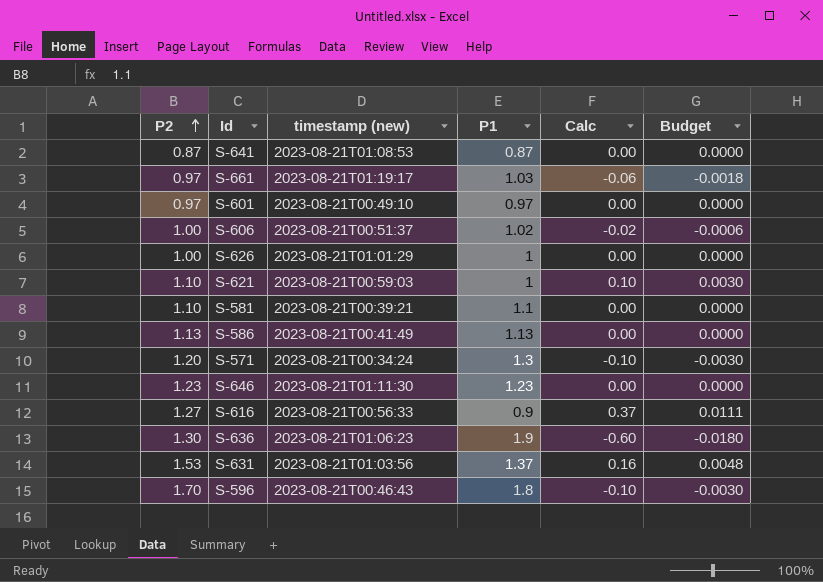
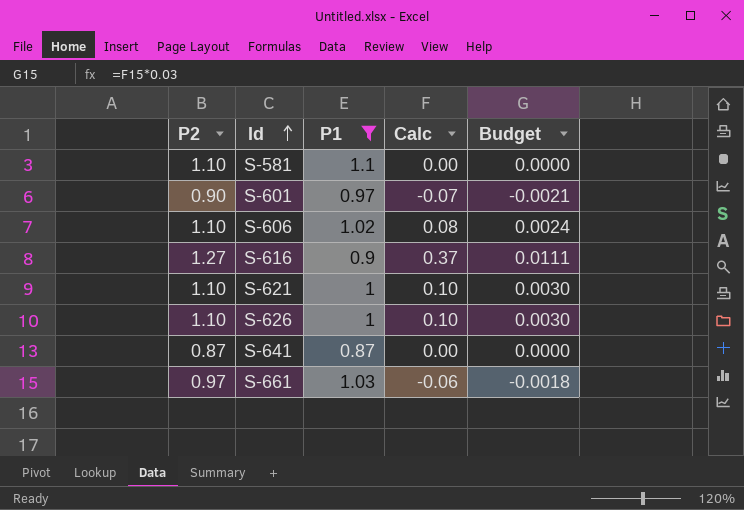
filter: none -> P1 <= 1.1
row order: P2 ascending -> Id ascending
column timestamp (new) | position: 3 -> none
S-601 | P2: 0.97 -> 0.90
S-601 | Calc: 0.00 -> -0.07
S-601 | Budget: 0.0000 -> -0.0021
S-606 | P2: 1.00 -> 1.10
S-606 | Calc: -0.02 -> 0.08
S-606 | Budget: -0.0006 -> 0.0024
S-626 | P2: 1.00 -> 1.10
S-626 | Calc: 0.00 -> 0.10
S-626 | Budget: 0.0000 -> 0.0030

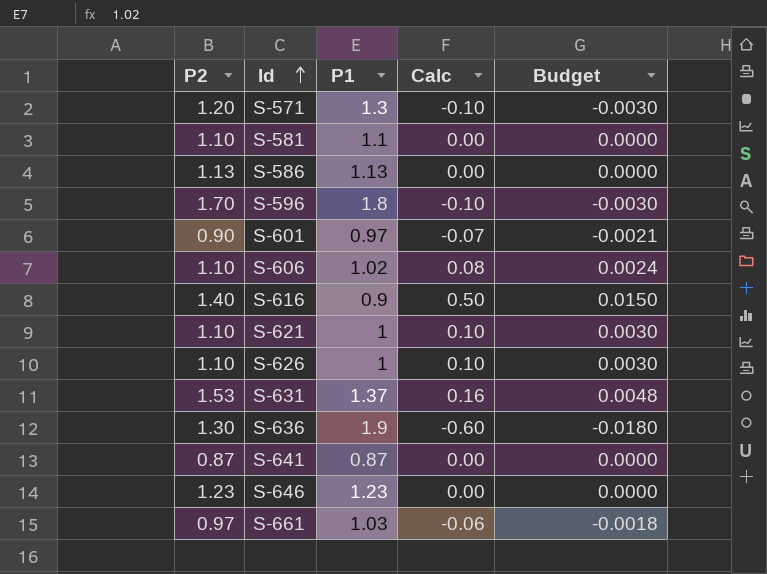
filter: P1 <= 1.1 -> none
S-616 | P2: 1.27 -> 1.40
S-616 | Calc: 0.37 -> 0.50
S-616 | Budget: 0.0111 -> 0.0150

